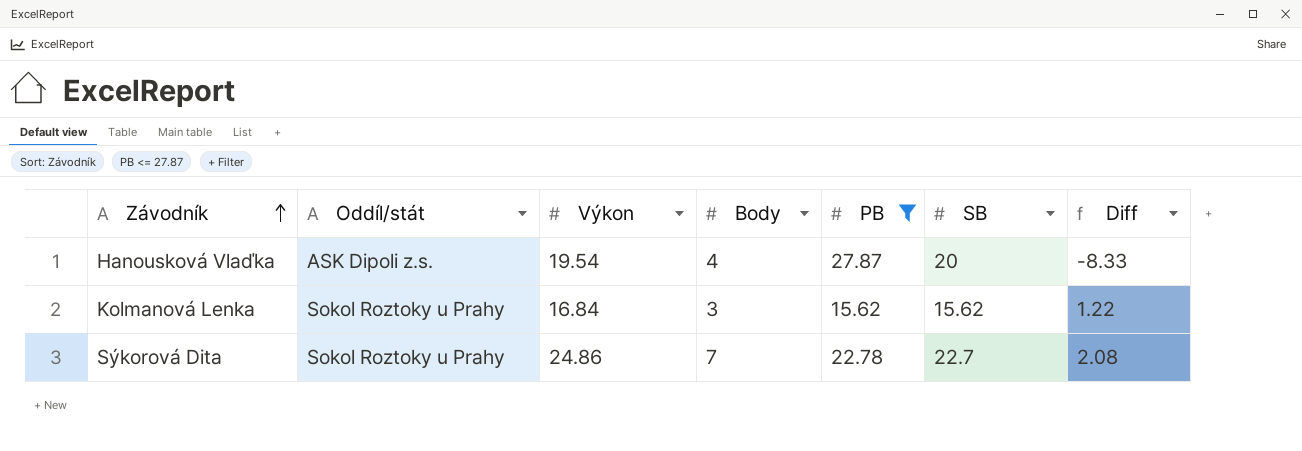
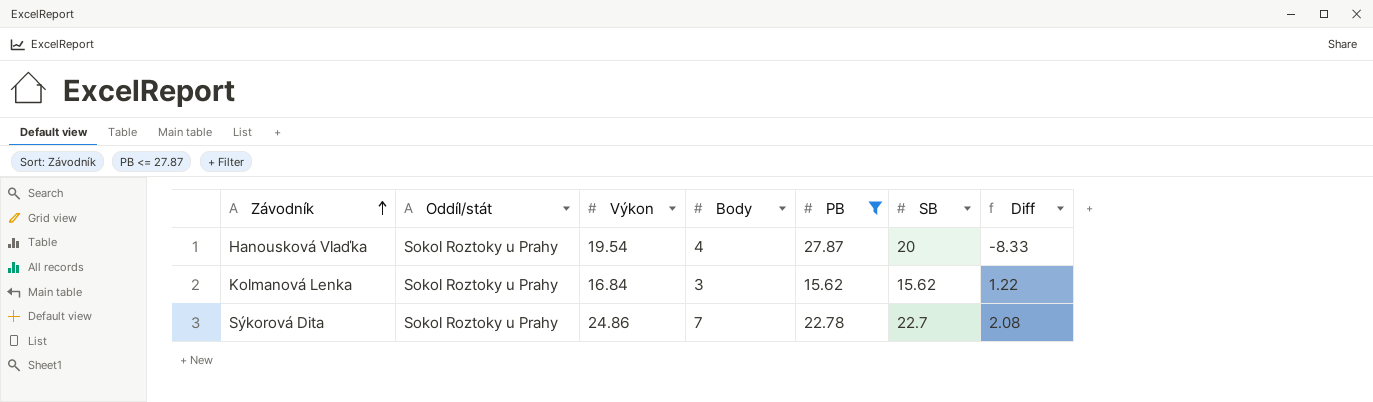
Hanousková Vlaďka | Oddíl/stát: ASK Dipoli z.s. -> Sokol Roztoky u Prahy

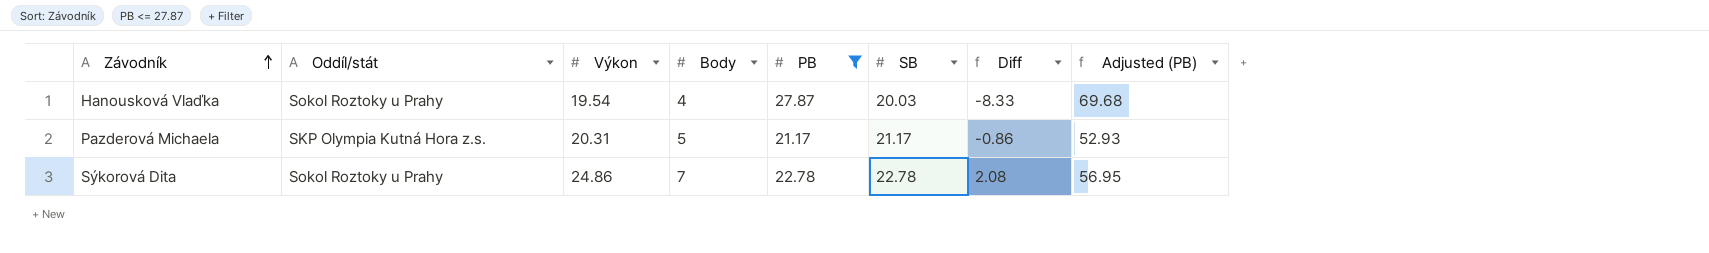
column Adjusted (PB) | formula: none -> [PB] * 2.5
row Kolmanová Lenka: Sokol Roztoky u Prahy | 16.84 | 3 | 15.62 | 15.62 | 1.22 -> none
Hanousková Vlaďka | SB: 20 -> 20.03
row Pazderová Michaela: none -> SKP Olympia Kutná Hora z.s. | 20.31 | 5 | 21.17 | 21.17 | -0.86 | 52.93
Sýkorová Dita | SB: 22.7 -> 22.78

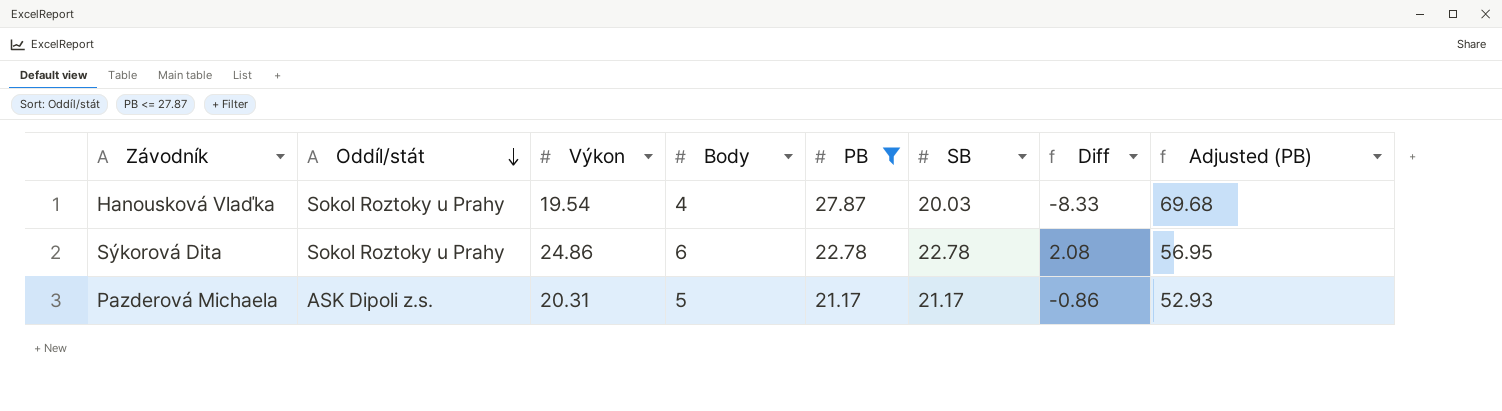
row order: Závodník ascending -> Oddíl/stát descending
Sýkorová Dita | Body: 7 -> 6
Pazderová Michaela | Oddíl/stát: SKP Olympia Kutná Hora z.s. -> ASK Dipoli z.s.

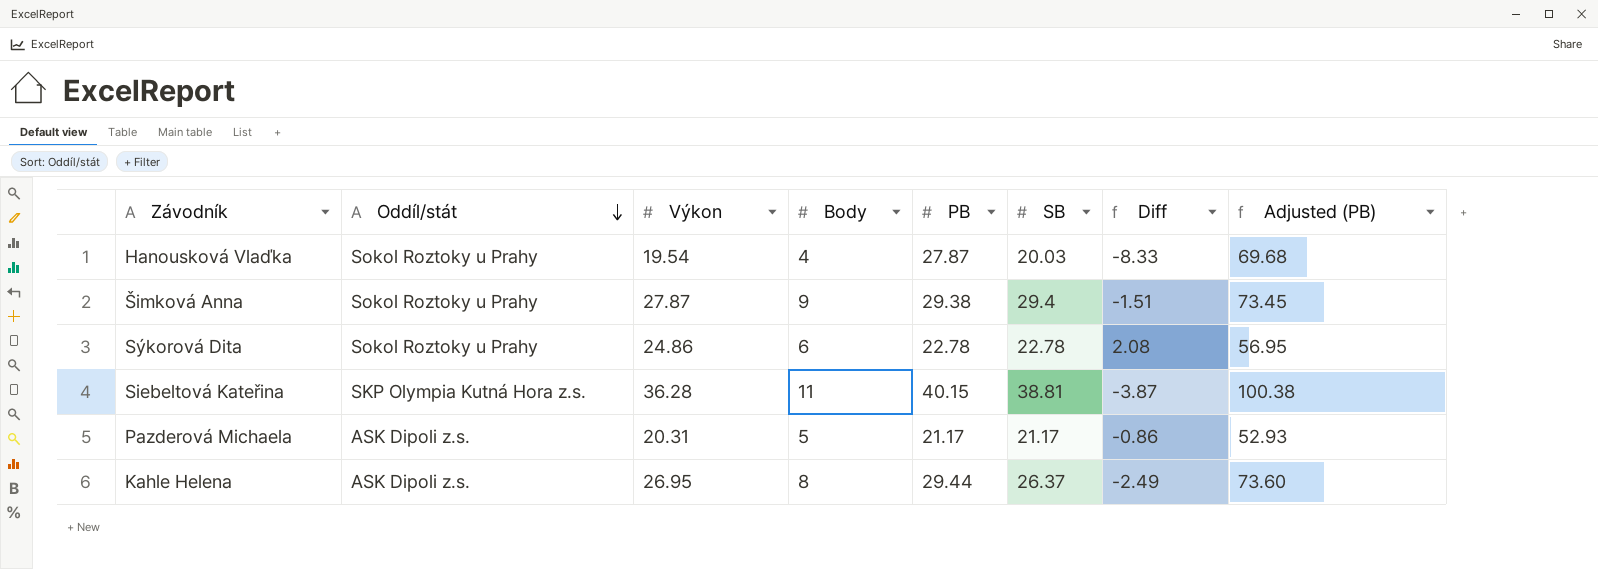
filter: PB <= 27.87 -> none

